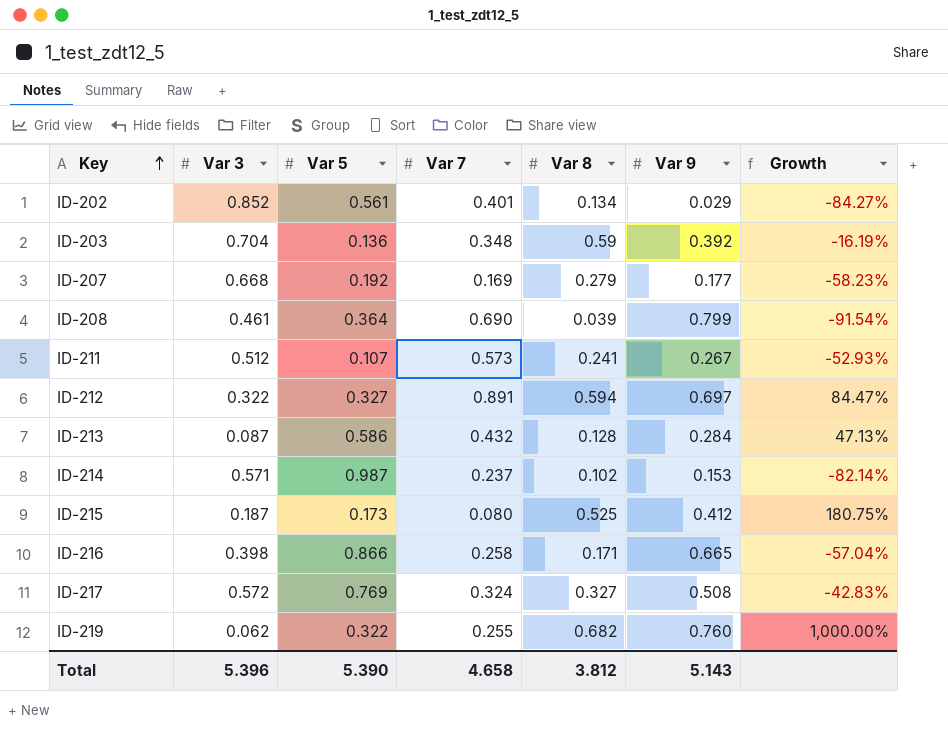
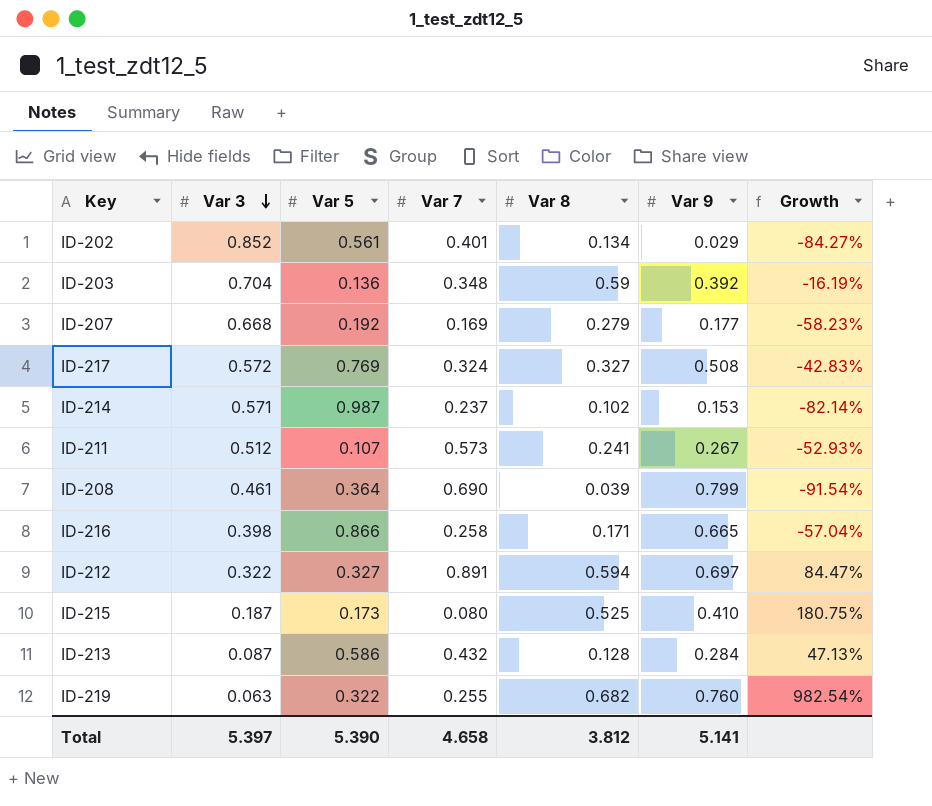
row order: Key ascending -> Var 3 descending
ID-215 | Var 9: 0.412 -> 0.410
ID-219 | Var 3: 0.062 -> 0.063
ID-219 | Growth: 1,000.00% -> 982.54%
Total | Var 3: 5.396 -> 5.397
Total | Var 9: 5.143 -> 5.141

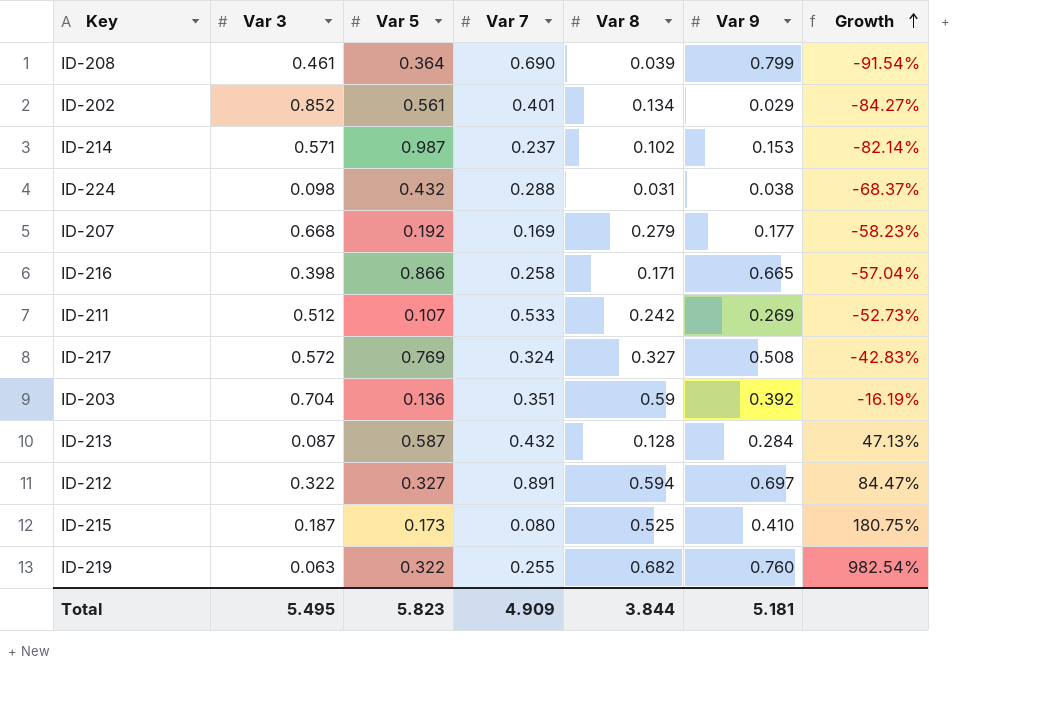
row order: Var 3 descending -> Growth ascending
row ID-224: none -> 0.098 | 0.432 | 0.288 | 0.031 | 0.038 | -68.37%
ID-211 | Var 7: 0.573 -> 0.533
ID-211 | Var 8: 0.241 -> 0.242
ID-211 | Var 9: 0.267 -> 0.269
ID-211 | Growth: -52.93% -> -52.73%
ID-203 | Var 7: 0.348 -> 0.351
ID-213 | Var 5: 0.586 -> 0.587
Total | Var 3: 5.397 -> 5.495
Total | Var 5: 5.390 -> 5.823
Total | Var 7: 4.658 -> 4.909
Total | Var 8: 3.812 -> 3.844
Total | Var 9: 5.141 -> 5.181

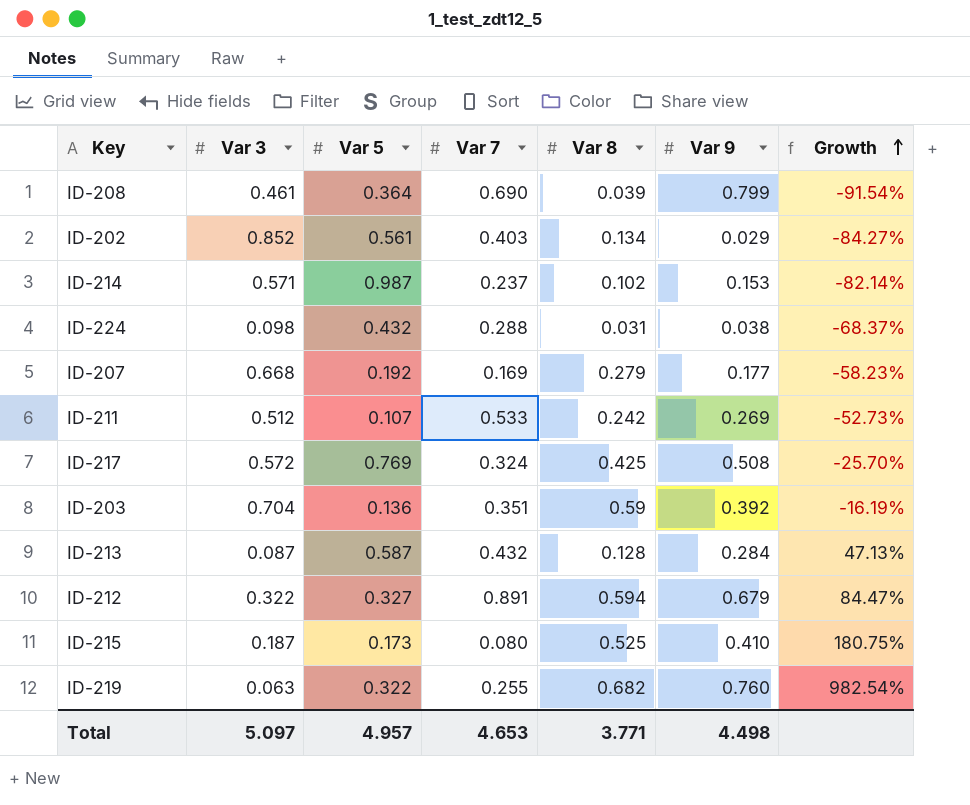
row ID-216: 0.398 | 0.866 | 0.258 | 0.171 | 0.665 | -57.04% -> none
ID-202 | Var 7: 0.401 -> 0.403
ID-217 | Var 8: 0.327 -> 0.425
ID-217 | Growth: -42.83% -> -25.70%
ID-212 | Var 9: 0.697 -> 0.679
Total | Var 3: 5.495 -> 5.097
Total | Var 5: 5.823 -> 4.957
Total | Var 7: 4.909 -> 4.653
Total | Var 8: 3.844 -> 3.771
Total | Var 9: 5.181 -> 4.498

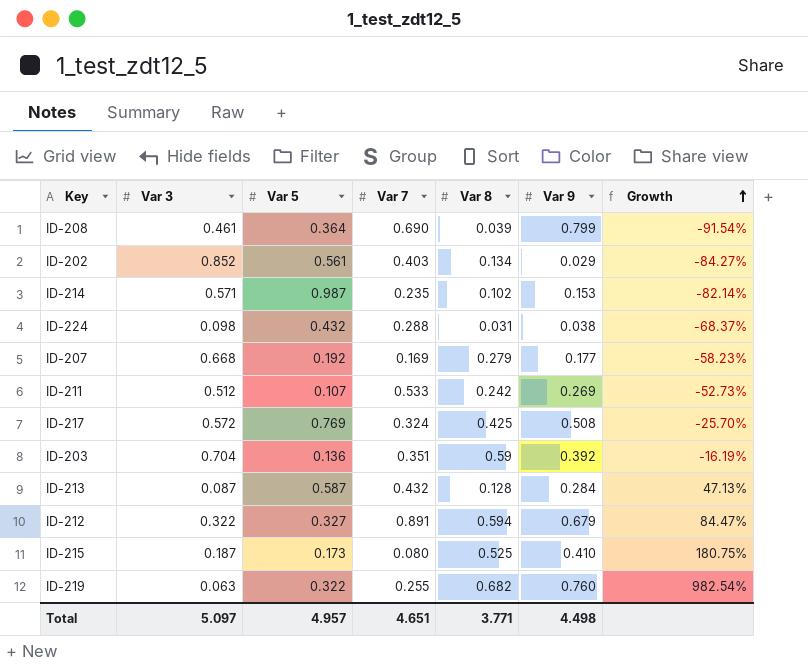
ID-214 | Var 7: 0.237 -> 0.235
Total | Var 7: 4.653 -> 4.651

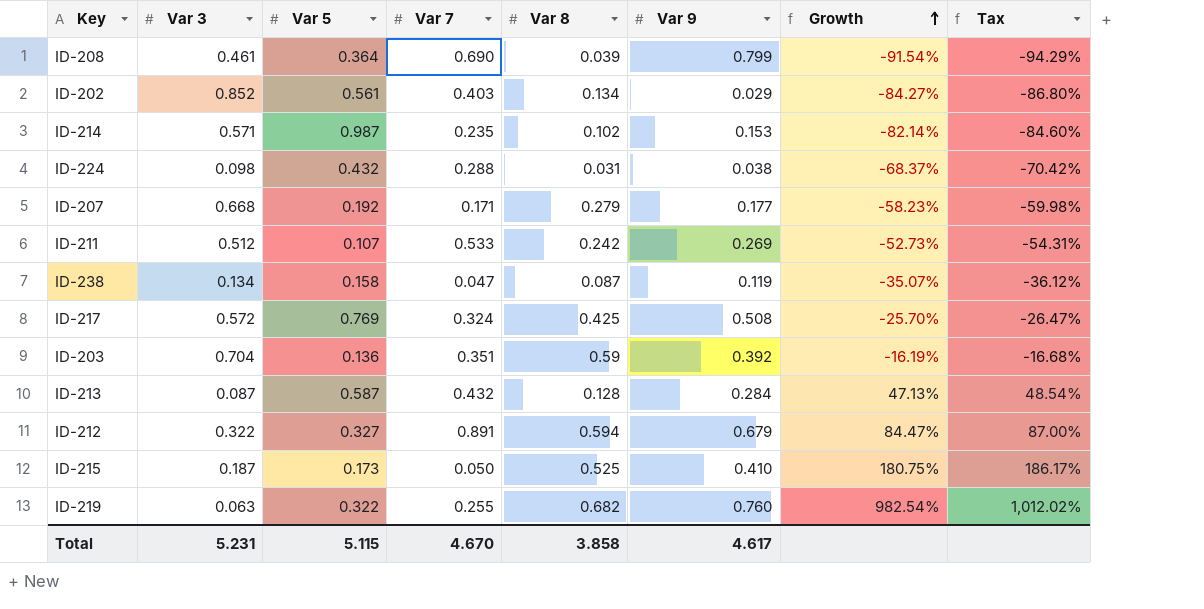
column Tax | formula: none -> [Growth] * 1.03
ID-207 | Var 7: 0.169 -> 0.171
row ID-238: none -> 0.134 | 0.158 | 0.047 | 0.087 | 0.119 | -35.07% | -36.12%
ID-215 | Var 7: 0.080 -> 0.050
Total | Var 3: 5.097 -> 5.231
Total | Var 5: 4.957 -> 5.115
Total | Var 7: 4.651 -> 4.670
Total | Var 8: 3.771 -> 3.858
Total | Var 9: 4.498 -> 4.617

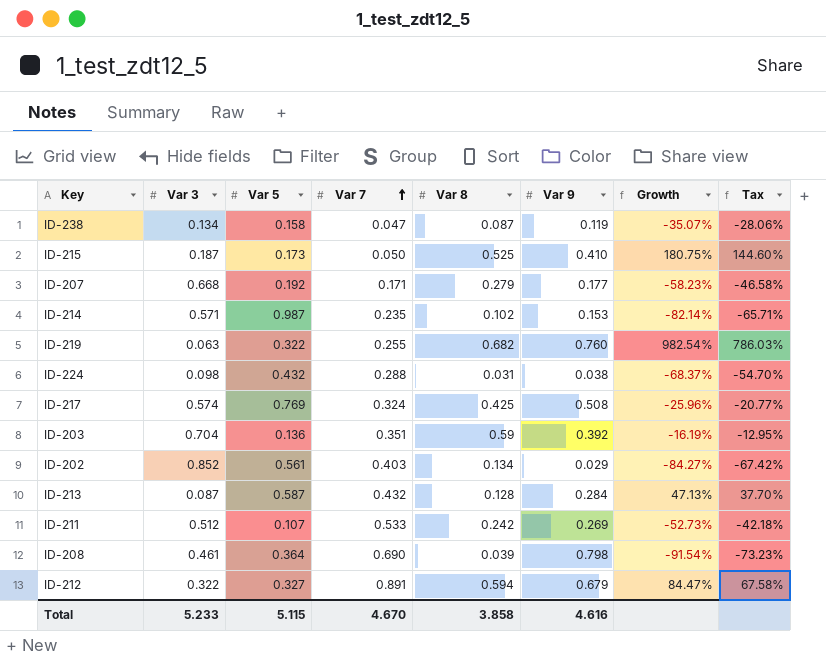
row order: Growth ascending -> Var 7 ascending
column Tax | formula: [Growth] * 1.03 -> [Growth] * 0.8
ID-217 | Var 3: 0.572 -> 0.574
ID-217 | Growth: -25.70% -> -25.96%
ID-208 | Var 9: 0.799 -> 0.798
Total | Var 3: 5.231 -> 5.233
Total | Var 9: 4.617 -> 4.616

